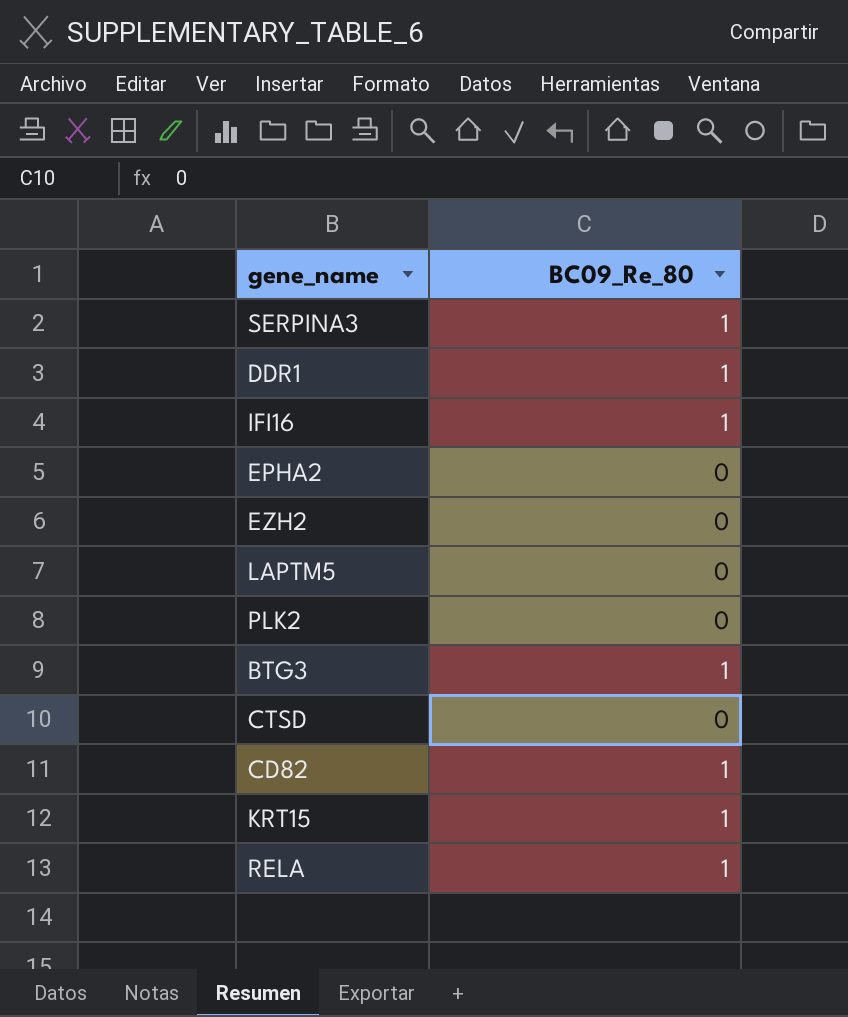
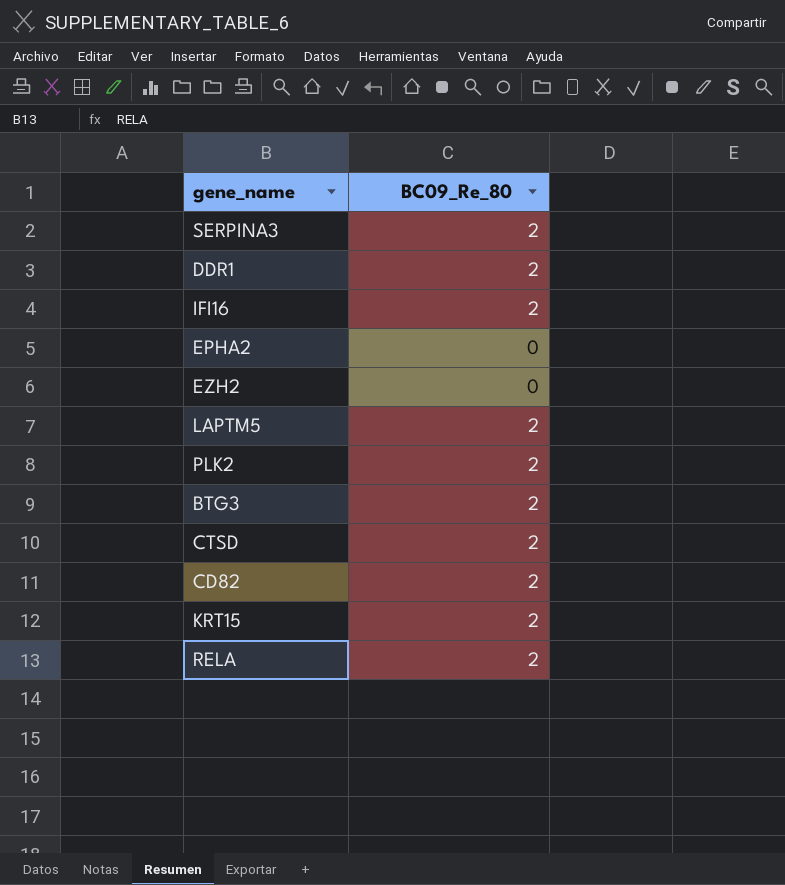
SERPINA3 | BC09_Re_80: 1 -> 2
DDR1 | BC09_Re_80: 1 -> 2
IFI16 | BC09_Re_80: 1 -> 2
LAPTM5 | BC09_Re_80: 0 -> 2
PLK2 | BC09_Re_80: 0 -> 2
BTG3 | BC09_Re_80: 1 -> 2
CTSD | BC09_Re_80: 0 -> 2
CD82 | BC09_Re_80: 1 -> 2
KRT15 | BC09_Re_80: 1 -> 2
RELA | BC09_Re_80: 1 -> 2

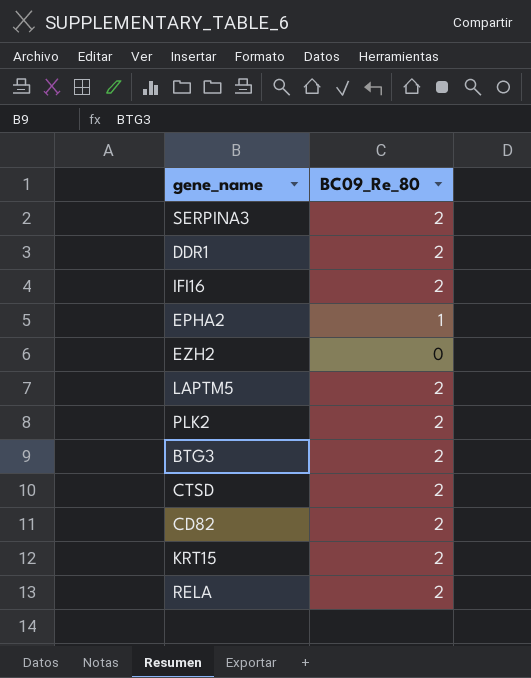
EPHA2 | BC09_Re_80: 0 -> 1

